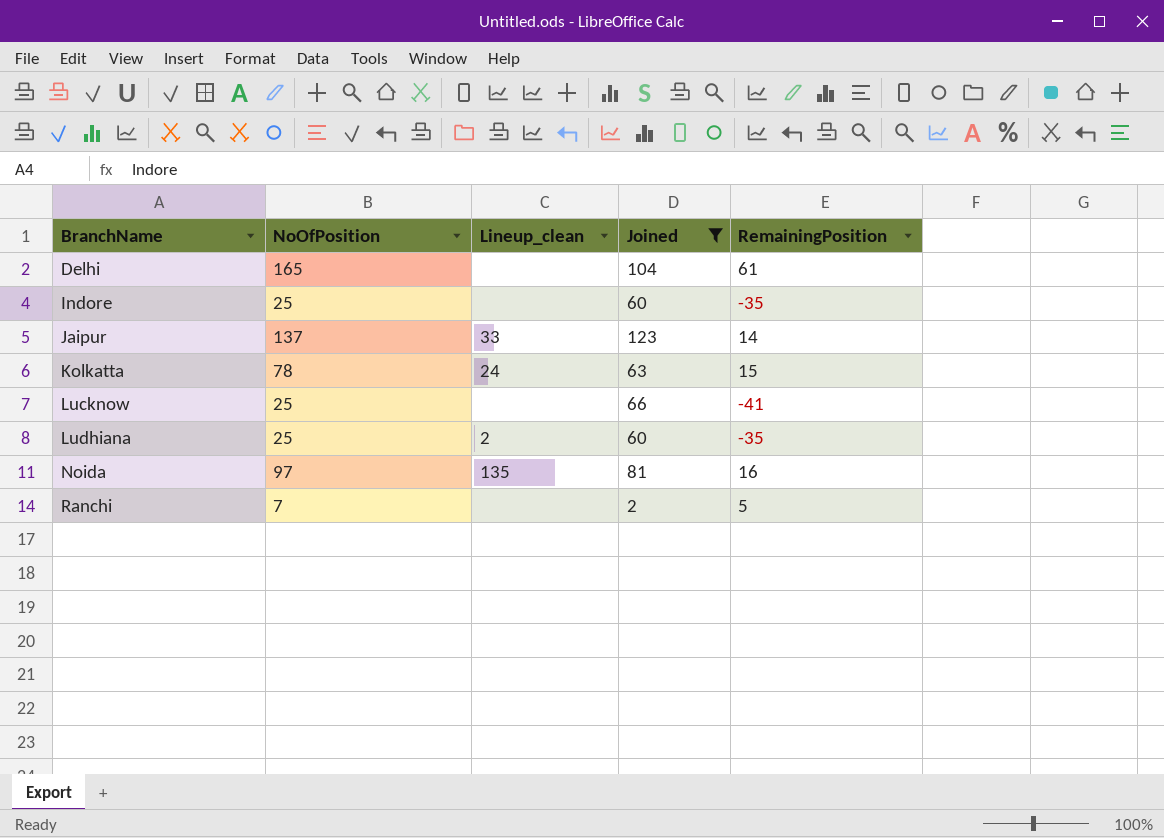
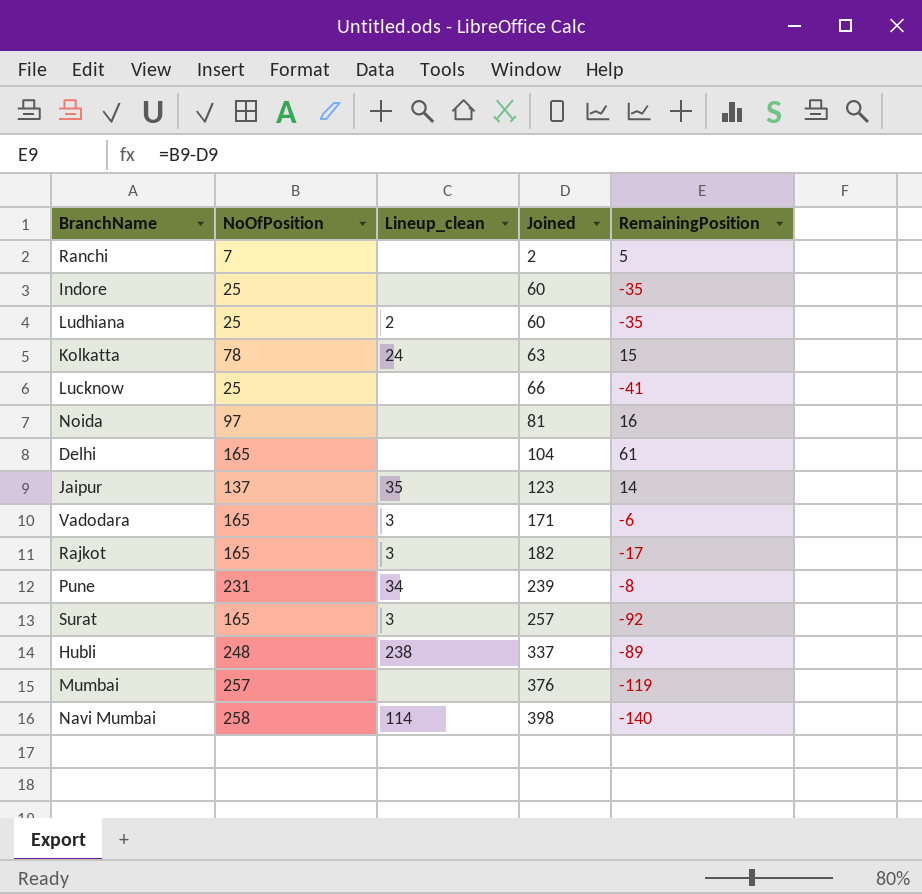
filter: Joined <= 123 -> none
row order: BranchName ascending -> Joined ascending
Noida | Lineup_clean: 135 -> none
Jaipur | Lineup_clean: 33 -> 35

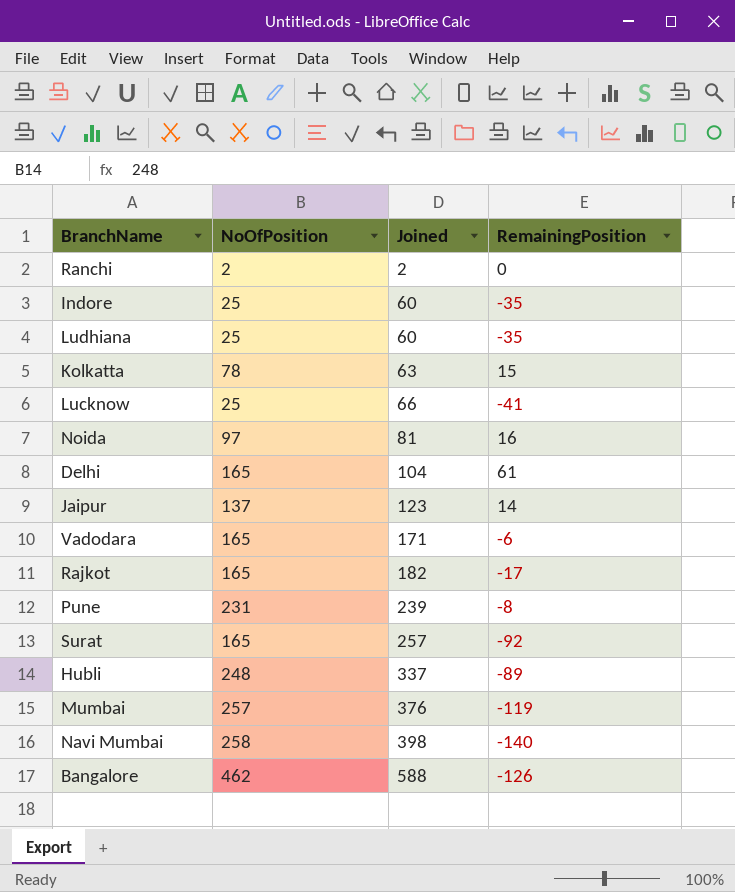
column Lineup_clean | position: 3 -> none
Ranchi | NoOfPosition: 7 -> 2
Ranchi | RemainingPosition: 5 -> 0
row Bangalore: none -> 462 | 588 | -126

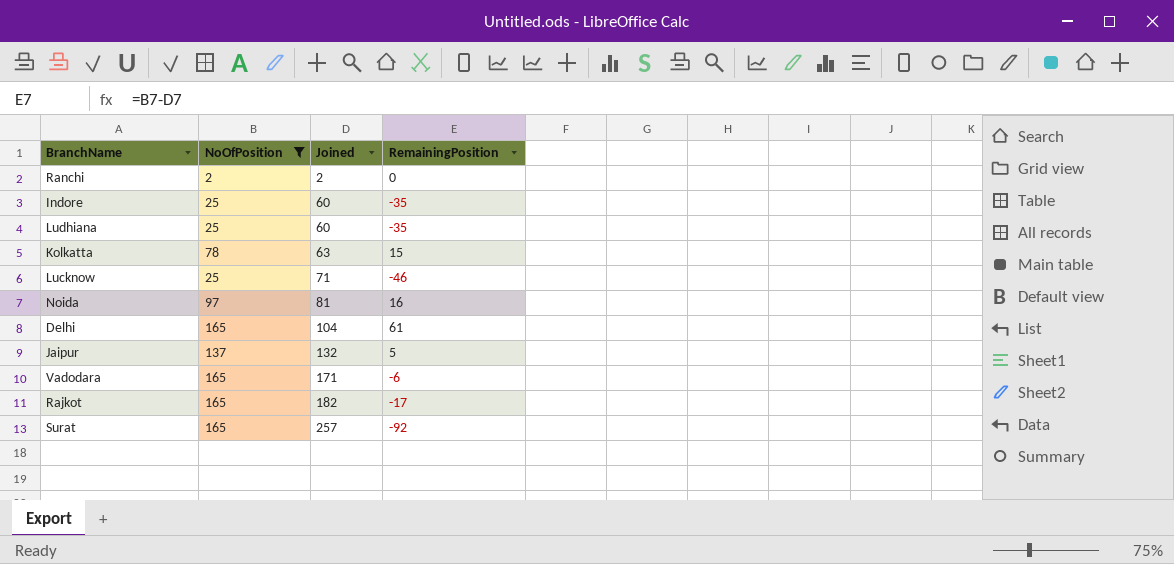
filter: none -> NoOfPosition <= 165
Lucknow | Joined: 66 -> 71
Lucknow | RemainingPosition: -41 -> -46
Jaipur | Joined: 123 -> 132
Jaipur | RemainingPosition: 14 -> 5

